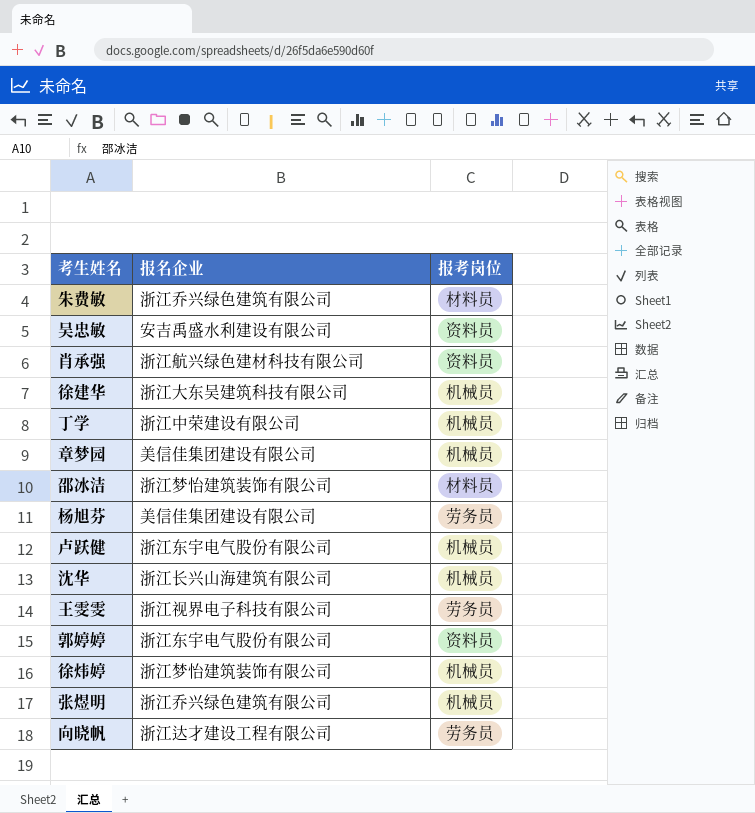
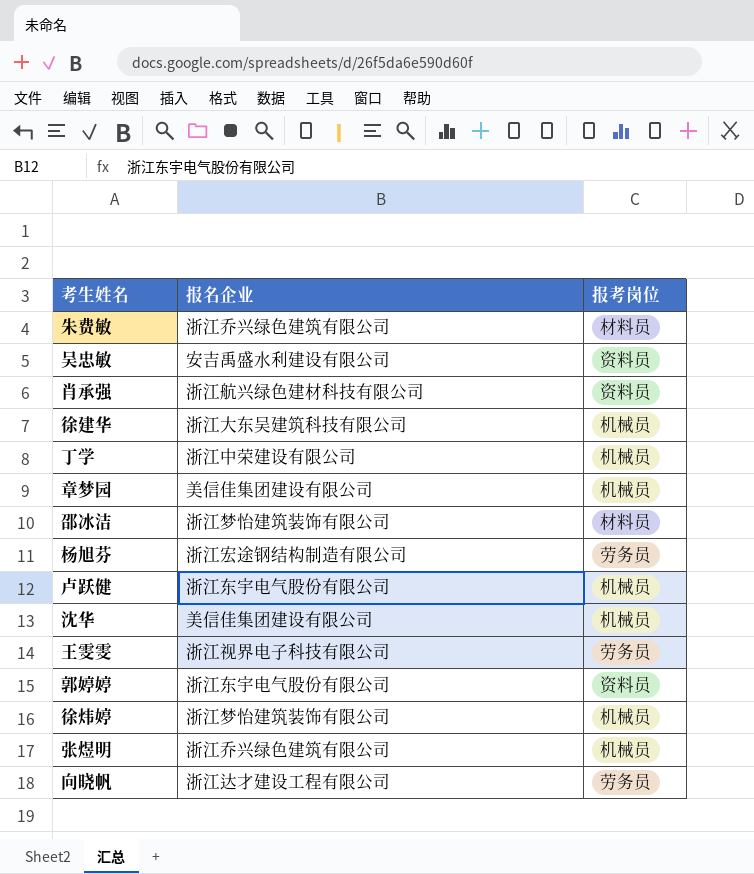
杨旭芬 | 报名企业: 美信佳集团建设有限公司 -> 浙江宏途钢结构制造有限公司
沈华 | 报名企业: 浙江长兴山海建筑有限公司 -> 美信佳集团建设有限公司

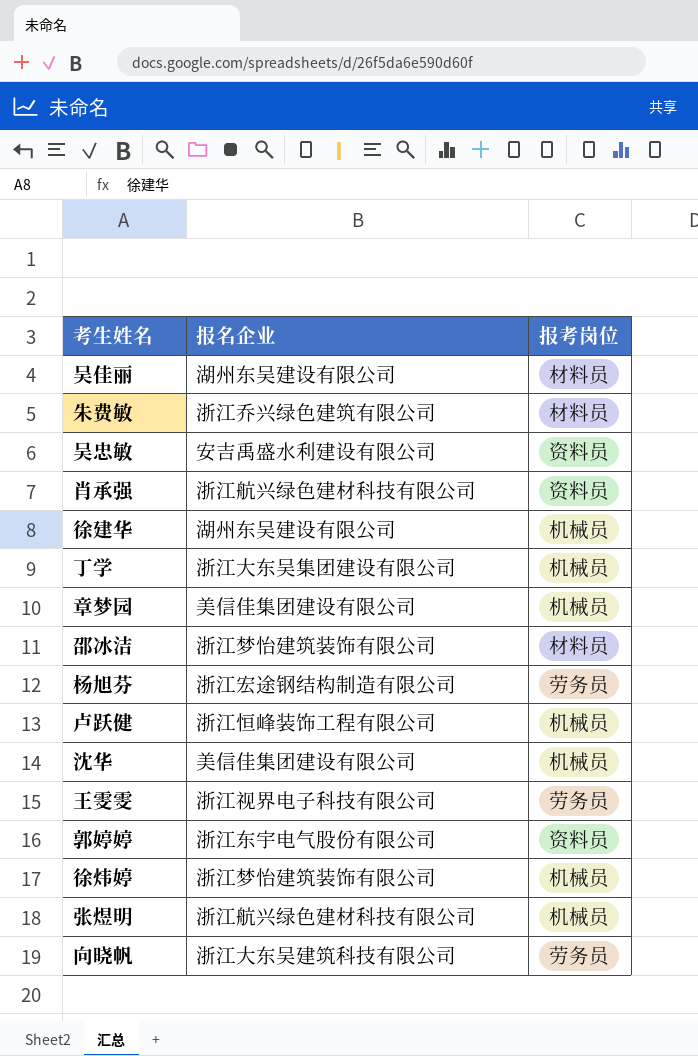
row 吴佳丽: none -> 湖州东吴建设有限公司 | 材料员
徐建华 | 报名企业: 浙江大东吴建筑科技有限公司 -> 湖州东吴建设有限公司
丁学 | 报名企业: 浙江中荣建设有限公司 -> 浙江大东吴集团建设有限公司
卢跃健 | 报名企业: 浙江东宇电气股份有限公司 -> 浙江恒峰装饰工程有限公司
张煜明 | 报名企业: 浙江乔兴绿色建筑有限公司 -> 浙江航兴绿色建材科技有限公司
向晓帆 | 报名企业: 浙江达才建设工程有限公司 -> 浙江大东吴建筑科技有限公司

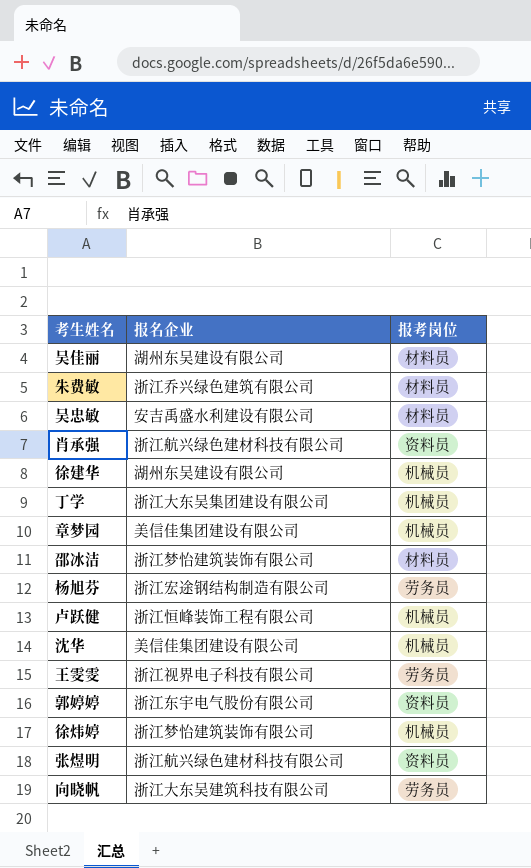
吴忠敏 | 报考岗位: 资料员 -> 材料员
张煜明 | 报考岗位: 机械员 -> 资料员

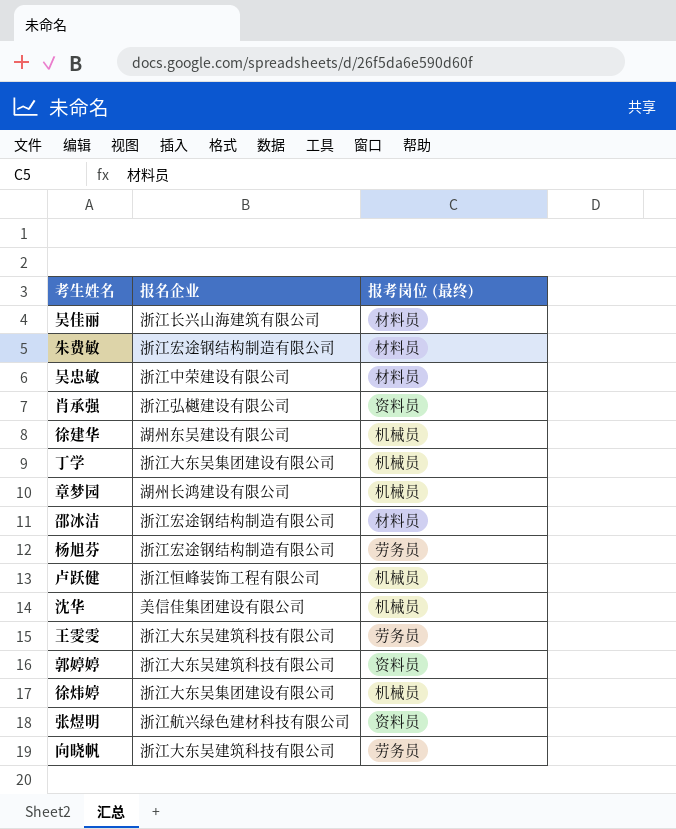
column name: 报考岗位 -> 报考岗位 (最终)
吴佳丽 | 报名企业: 湖州东吴建设有限公司 -> 浙江长兴山海建筑有限公司
朱费敏 | 报名企业: 浙江乔兴绿色建筑有限公司 -> 浙江宏途钢结构制造有限公司
吴忠敏 | 报名企业: 安吉禹盛水利建设有限公司 -> 浙江中荣建设有限公司
肖承强 | 报名企业: 浙江航兴绿色建材科技有限公司 -> 浙江弘樾建设有限公司
章梦园 | 报名企业: 美信佳集团建设有限公司 -> 湖州长鸿建设有限公司
邵冰洁 | 报名企业: 浙江梦怡建筑装饰有限公司 -> 浙江宏途钢结构制造有限公司
王雯雯 | 报名企业: 浙江视界电子科技有限公司 -> 浙江大东吴建筑科技有限公司
郭婷婷 | 报名企业: 浙江东宇电气股份有限公司 -> 浙江大东吴建筑科技有限公司
徐炜婷 | 报名企业: 浙江梦怡建筑装饰有限公司 -> 浙江大东吴集团建设有限公司

